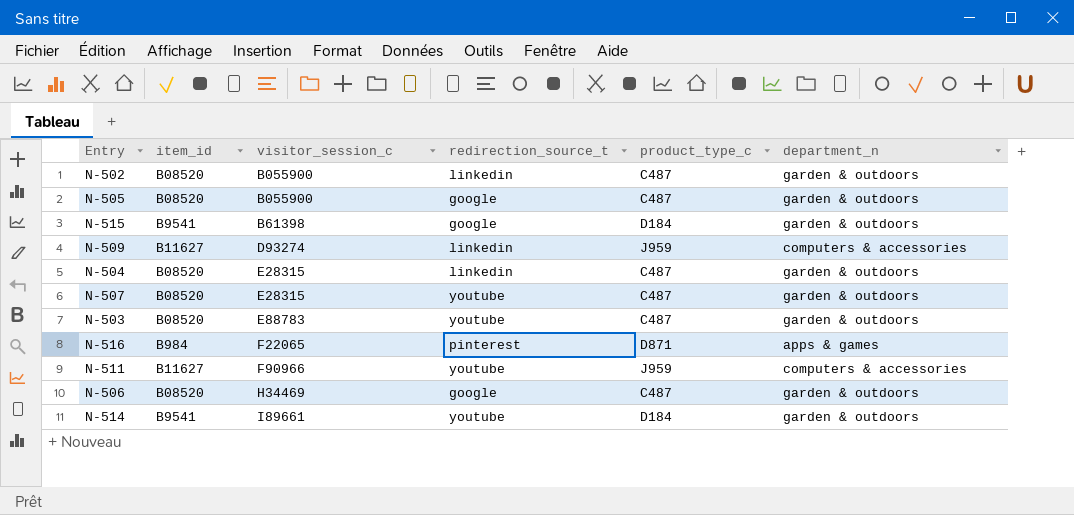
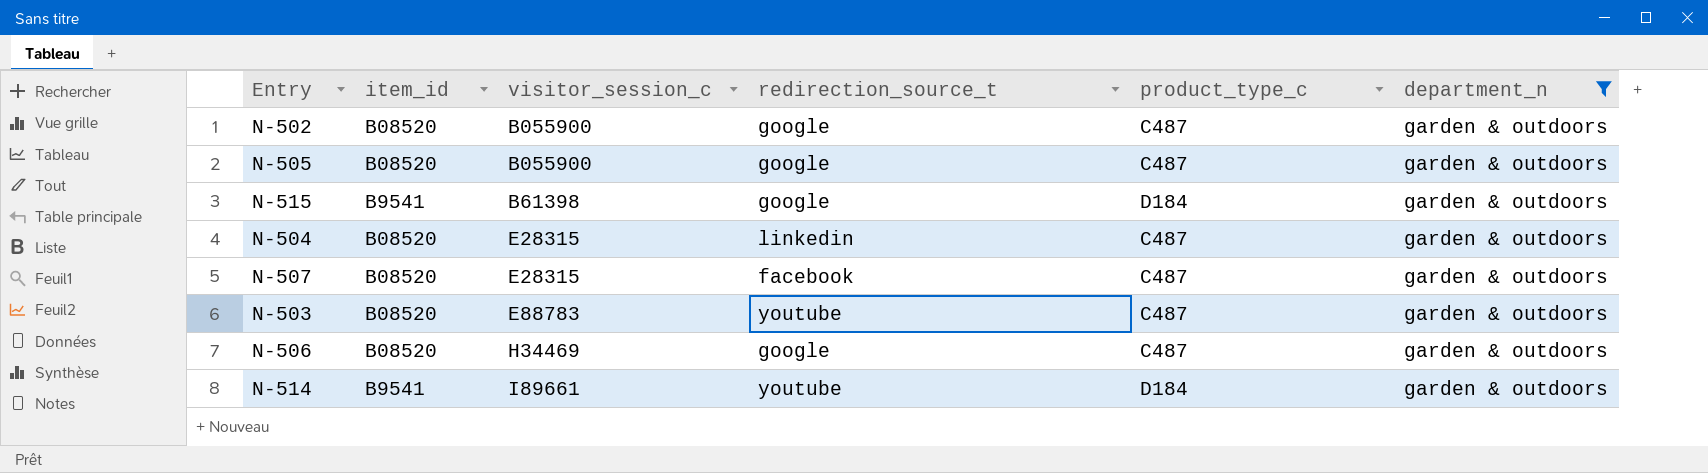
filter: none -> department_n = garden & outdoors
N-502 | redirection_source_t: linkedin -> google
N-507 | redirection_source_t: youtube -> facebook

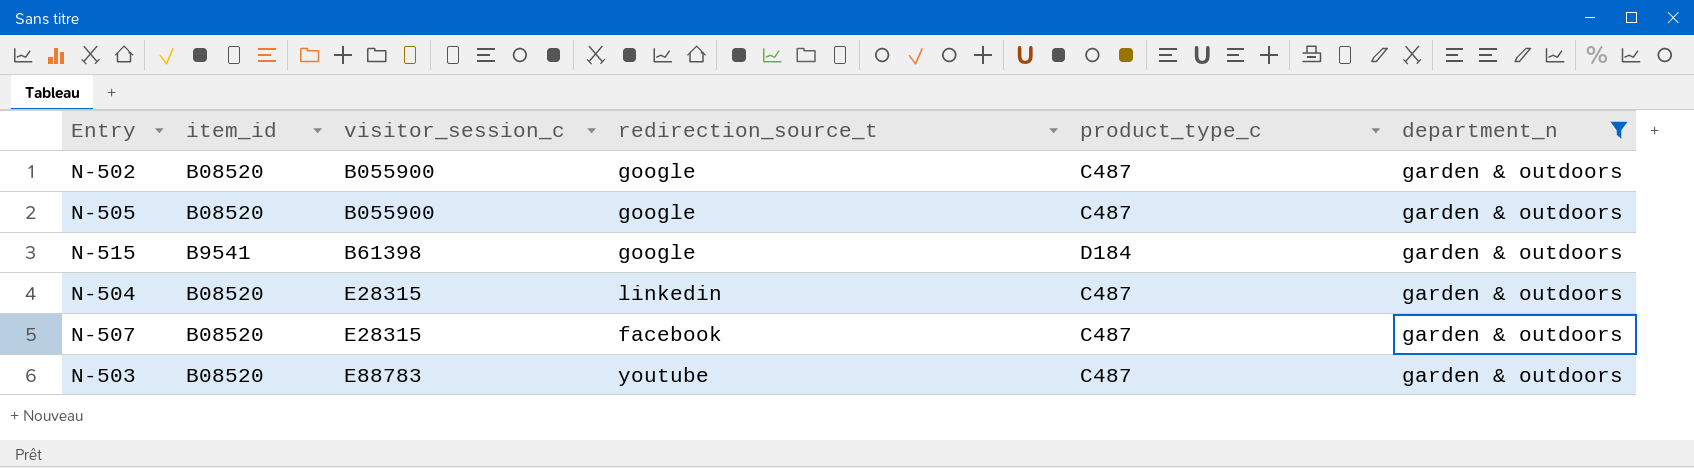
row N-506: B08520 | H34469 | google | C487 | garden & outdoors -> none
row N-514: B9541 | I89661 | youtube | D184 | garden & outdoors -> none

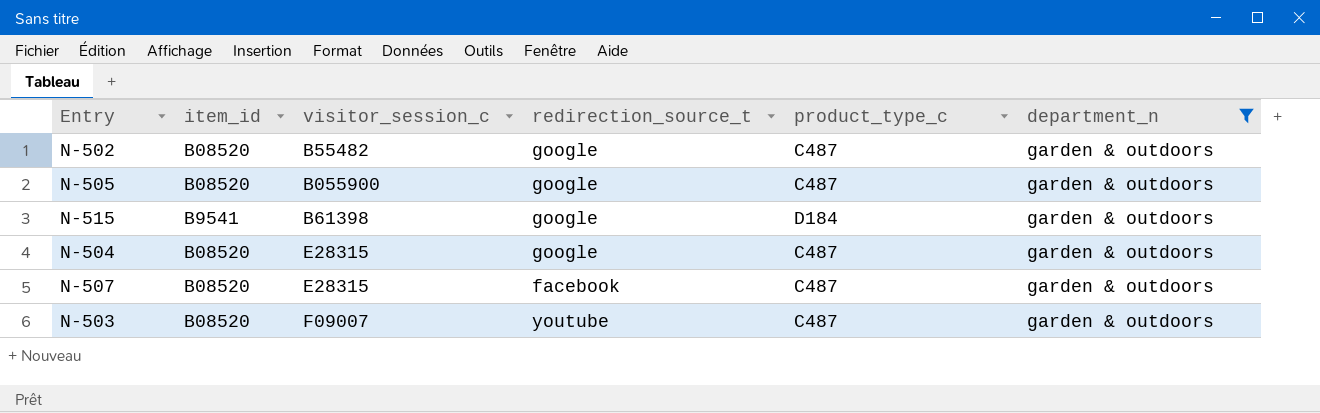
N-502 | visitor_session_c: B055900 -> B55482
N-504 | redirection_source_t: linkedin -> google
N-503 | visitor_session_c: E88783 -> F09007

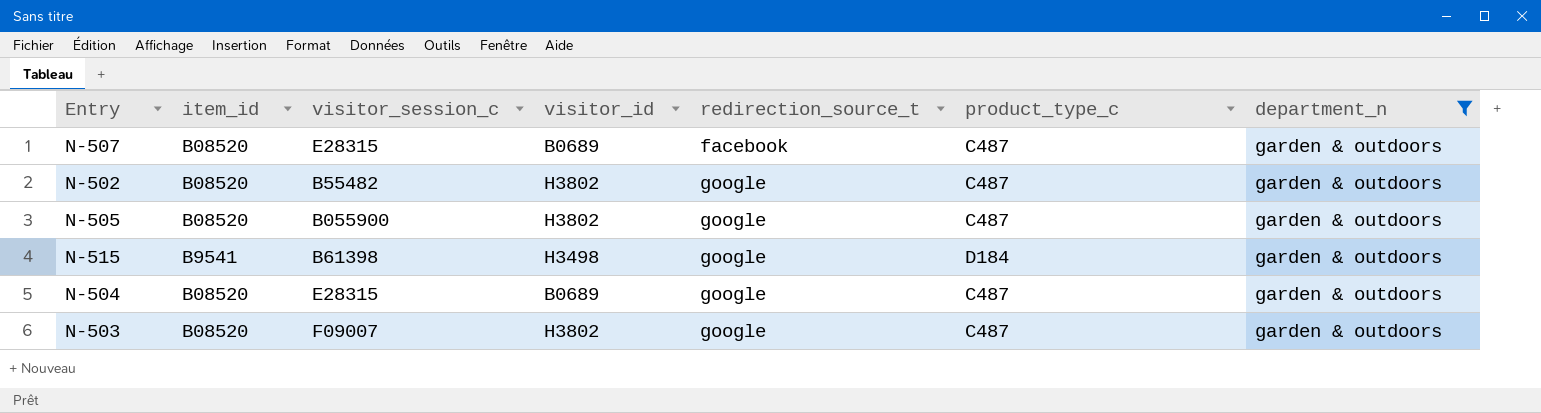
row order: visitor_session_c ascending -> redirection_source_t ascending
column visitor_id | position: none -> 4
N-503 | redirection_source_t: youtube -> google

